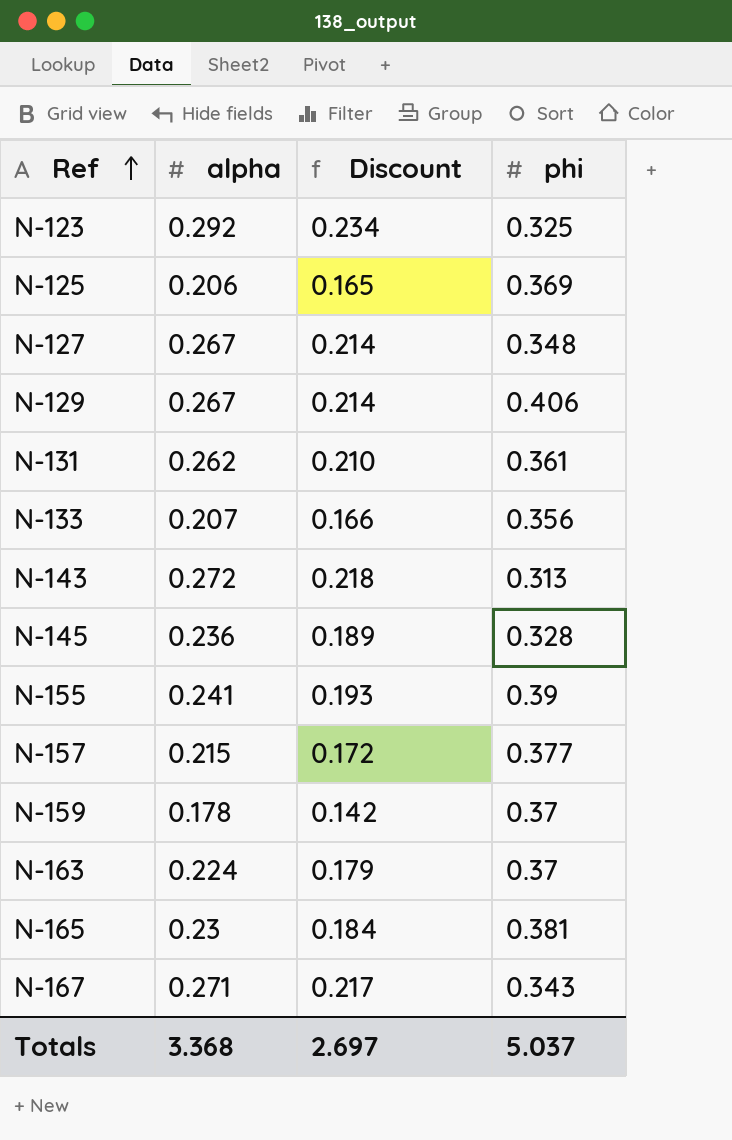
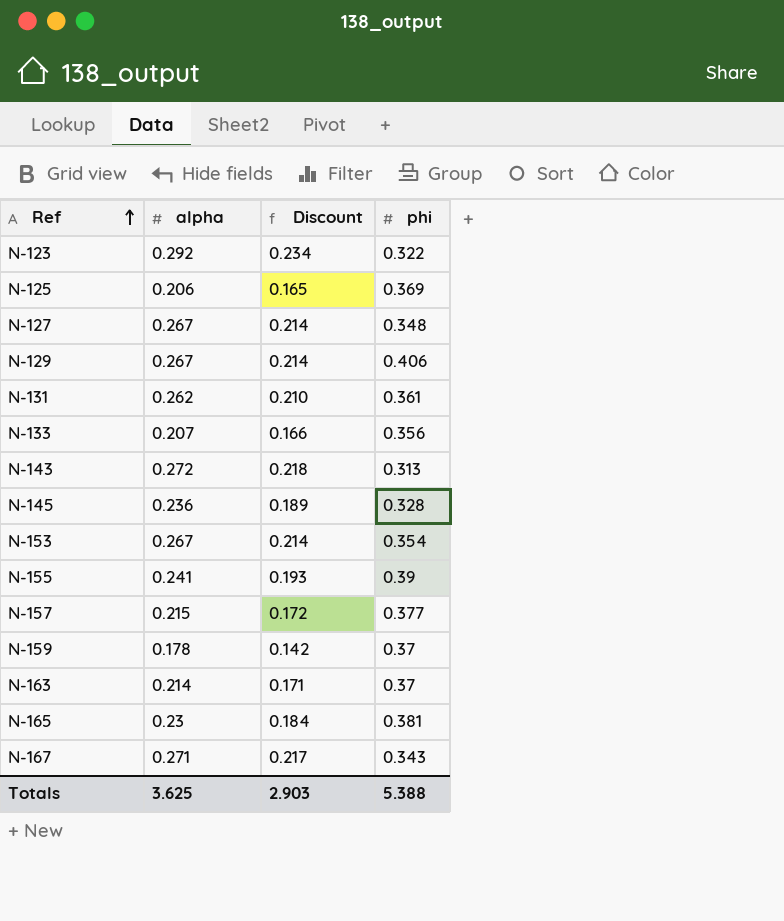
N-123 | phi: 0.325 -> 0.322
row N-153: none -> 0.267 | 0.214 | 0.354
N-163 | alpha: 0.224 -> 0.214
N-163 | Discount: 0.179 -> 0.171
Totals | alpha: 3.368 -> 3.625
Totals | Discount: 2.697 -> 2.903
Totals | phi: 5.037 -> 5.388

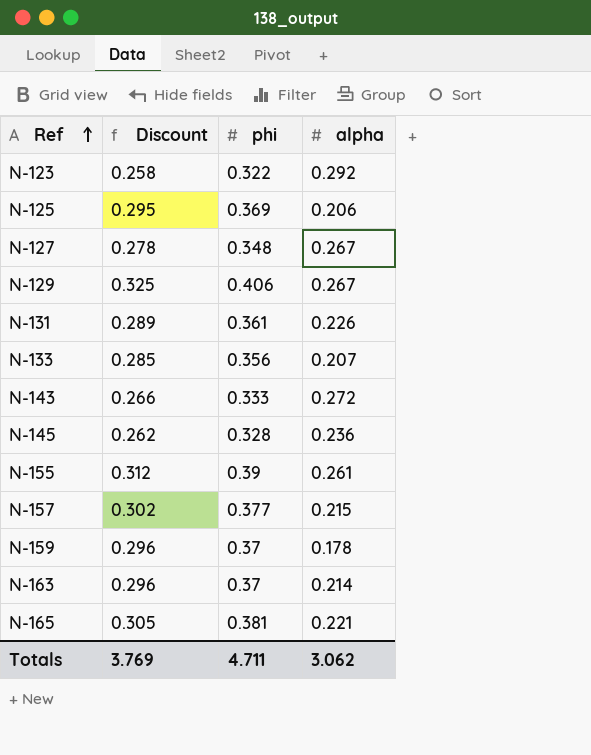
column Discount | formula: [alpha] * 0.8 -> [phi] * 0.8
column alpha | position: 2 -> 4
row N-153: 0.267 | 0.214 | 0.354 -> none
row N-167: 0.271 | 0.217 | 0.343 -> none
N-131 | alpha: 0.262 -> 0.226
N-143 | phi: 0.313 -> 0.333
N-155 | alpha: 0.241 -> 0.261
N-165 | alpha: 0.23 -> 0.221
Totals | Discount: 2.903 -> 3.769
Totals | phi: 5.388 -> 4.711
Totals | alpha: 3.625 -> 3.062

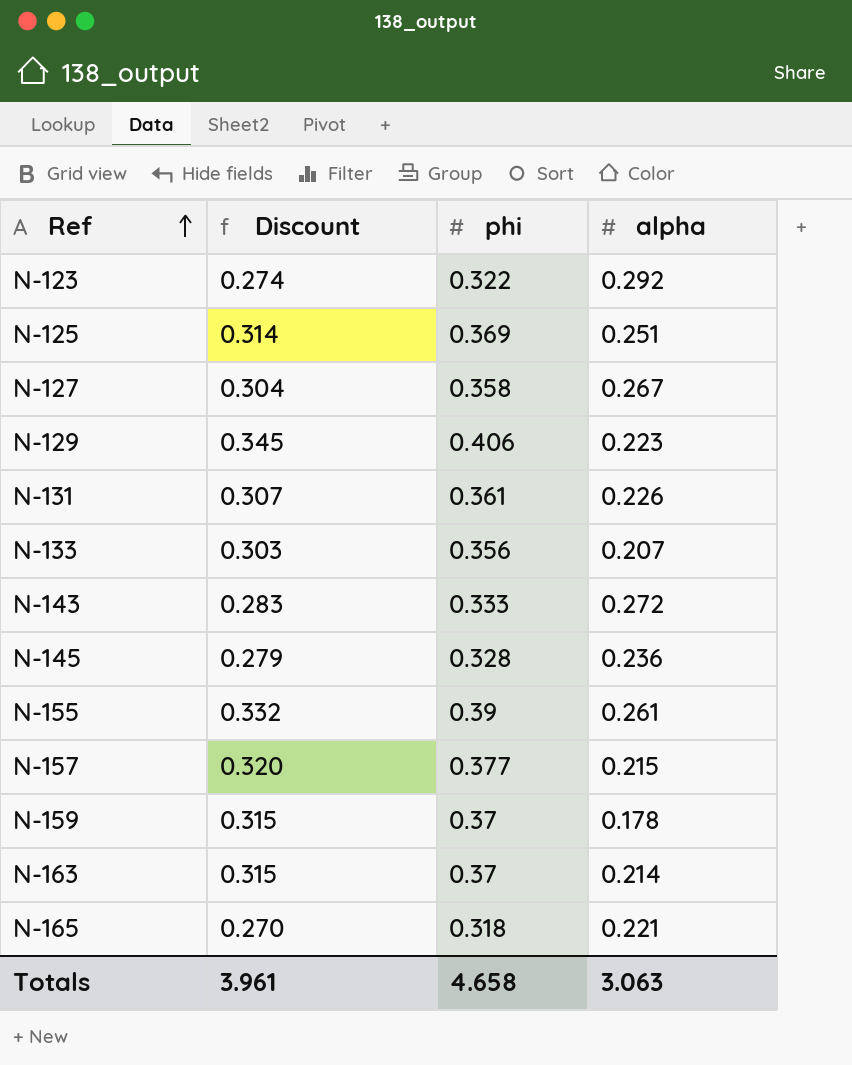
column Discount | formula: [phi] * 0.8 -> [phi] * 0.85
N-125 | alpha: 0.206 -> 0.251
N-127 | phi: 0.348 -> 0.358
N-129 | alpha: 0.267 -> 0.223
N-165 | phi: 0.381 -> 0.318
Totals | Discount: 3.769 -> 3.961
Totals | phi: 4.711 -> 4.658
Totals | alpha: 3.062 -> 3.063

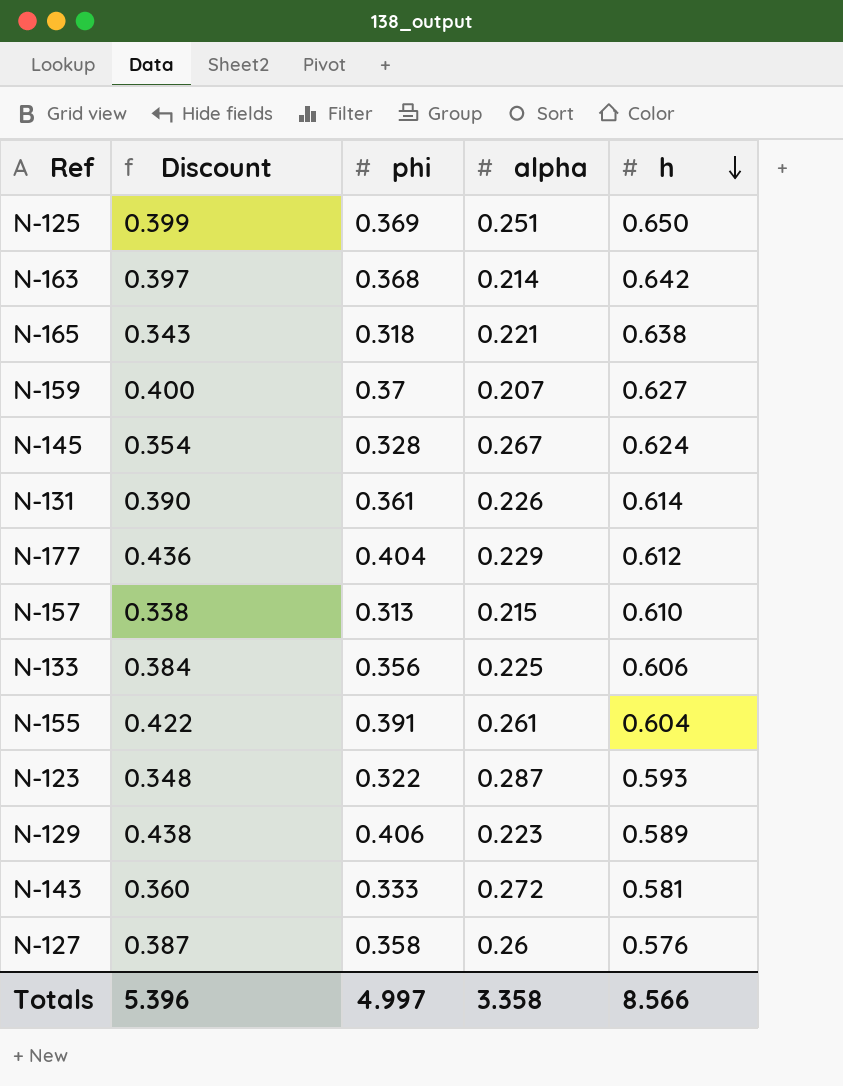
row order: Ref ascending -> h descending
column Discount | formula: [phi] * 0.85 -> [phi] * 1.08
column h | position: none -> 5
N-163 | phi: 0.37 -> 0.368
N-159 | alpha: 0.178 -> 0.207
N-145 | alpha: 0.236 -> 0.267
row N-177: none -> 0.436 | 0.404 | 0.229 | 0.612
N-157 | phi: 0.377 -> 0.313
N-133 | alpha: 0.207 -> 0.225
N-155 | phi: 0.39 -> 0.391
N-123 | alpha: 0.292 -> 0.287
N-127 | alpha: 0.267 -> 0.26
Totals | Discount: 3.961 -> 5.396
Totals | phi: 4.658 -> 4.997
Totals | alpha: 3.063 -> 3.358

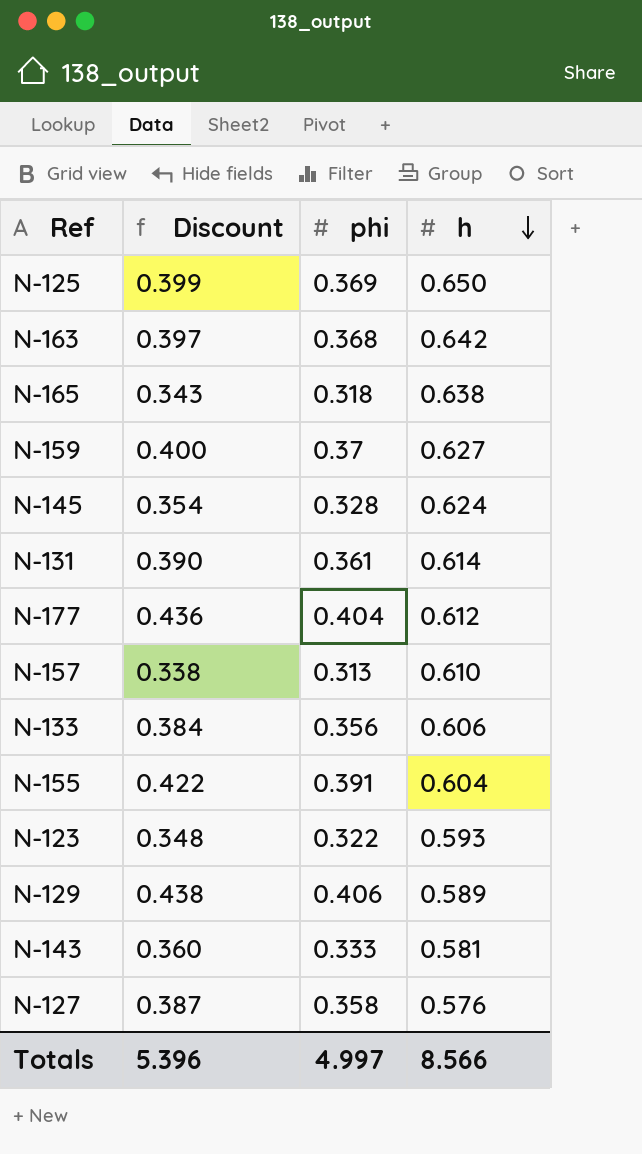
column alpha | position: 4 -> none

